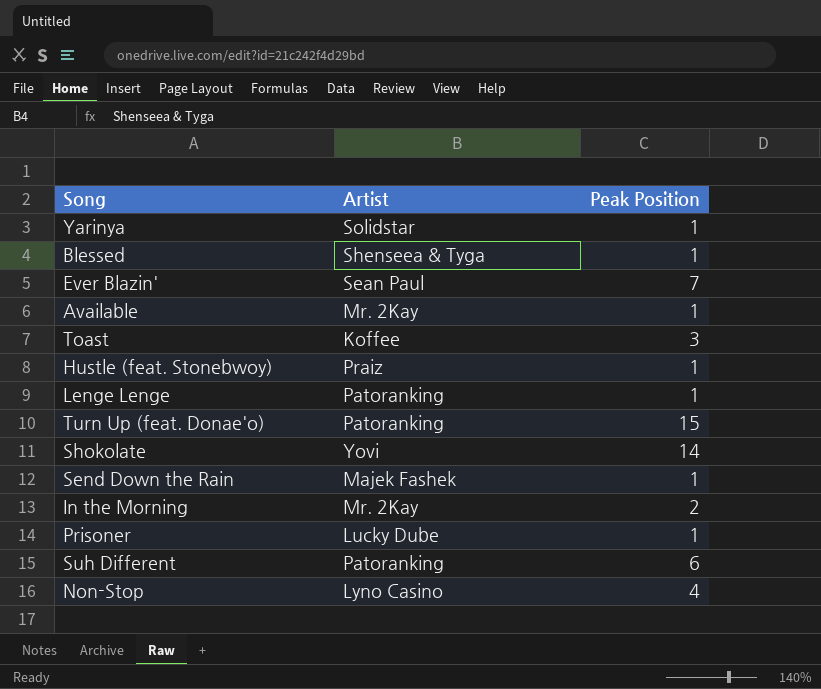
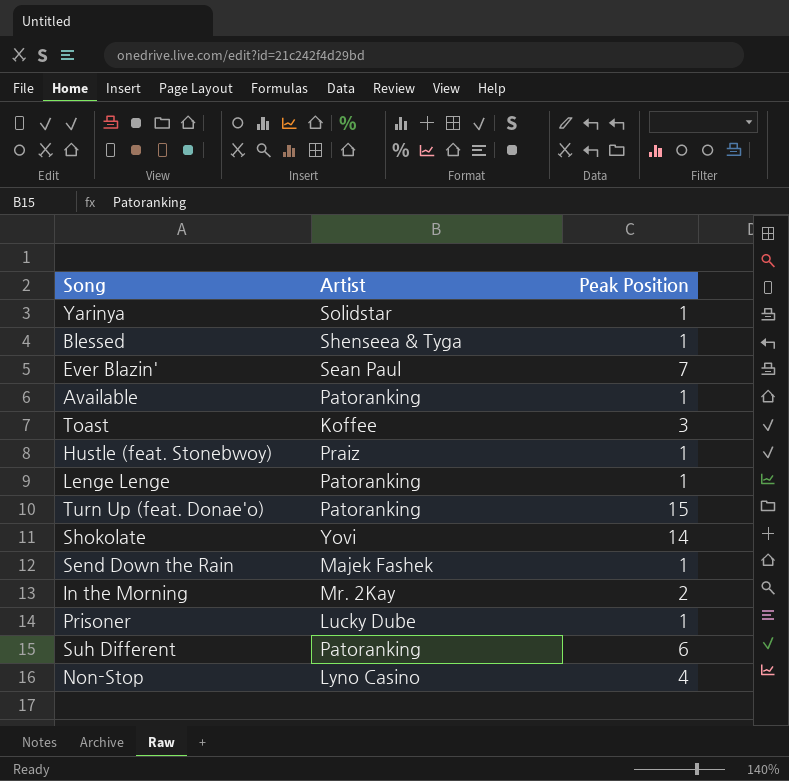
Available | Artist: Mr. 2Kay -> Patoranking

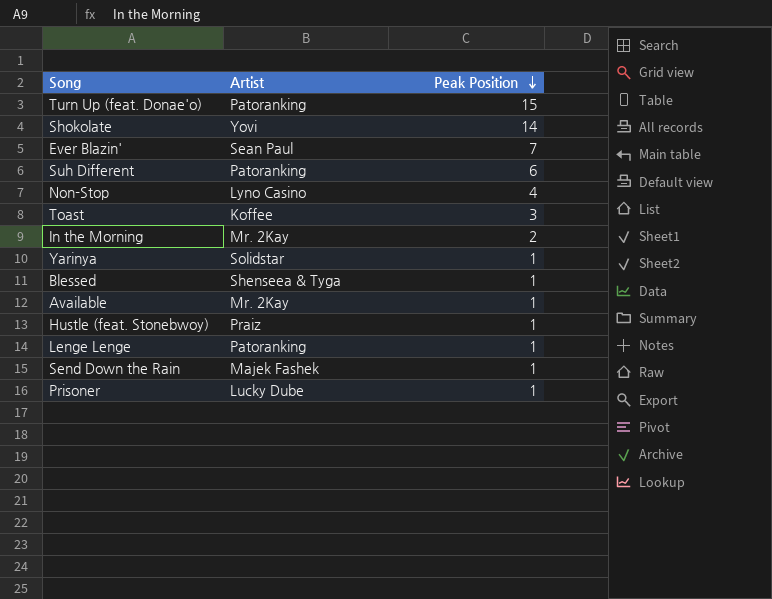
row order: none -> Peak Position descending
Available | Artist: Patoranking -> Mr. 2Kay

